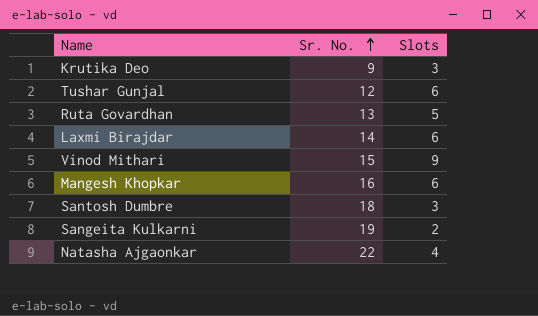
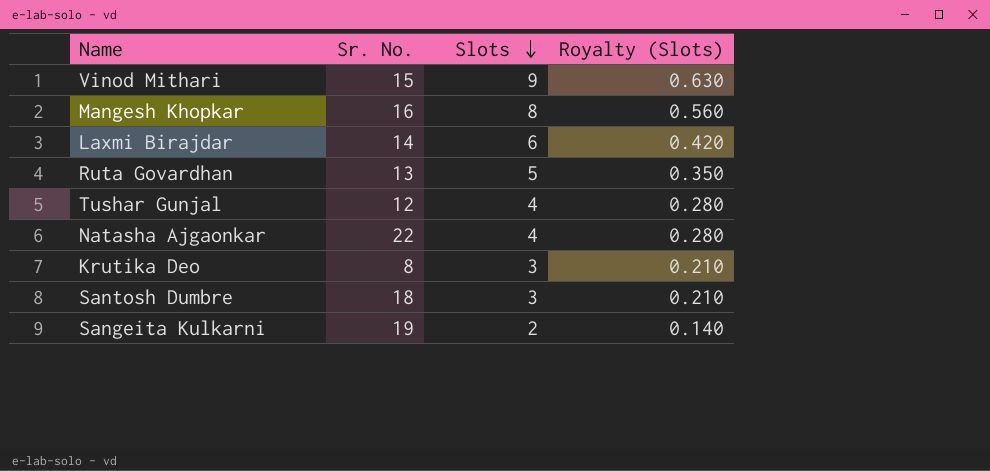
row order: Sr. No. ascending -> Slots descending
column Royalty (Slots) | formula: none -> [Slots] * 0.07
Mangesh Khopkar | Slots: 6 -> 8
Tushar Gunjal | Slots: 6 -> 4
Krutika Deo | Sr. No.: 9 -> 8

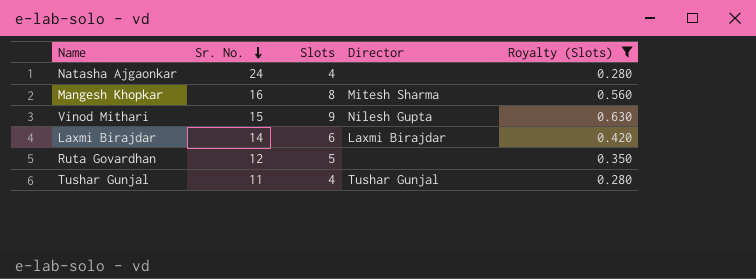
filter: none -> Royalty (Slots) >= 0.280
row order: Slots descending -> Sr. No. descending
column Director | position: none -> 4
Natasha Ajgaonkar | Sr. No.: 22 -> 24
Ruta Govardhan | Sr. No.: 13 -> 12
Tushar Gunjal | Sr. No.: 12 -> 11

